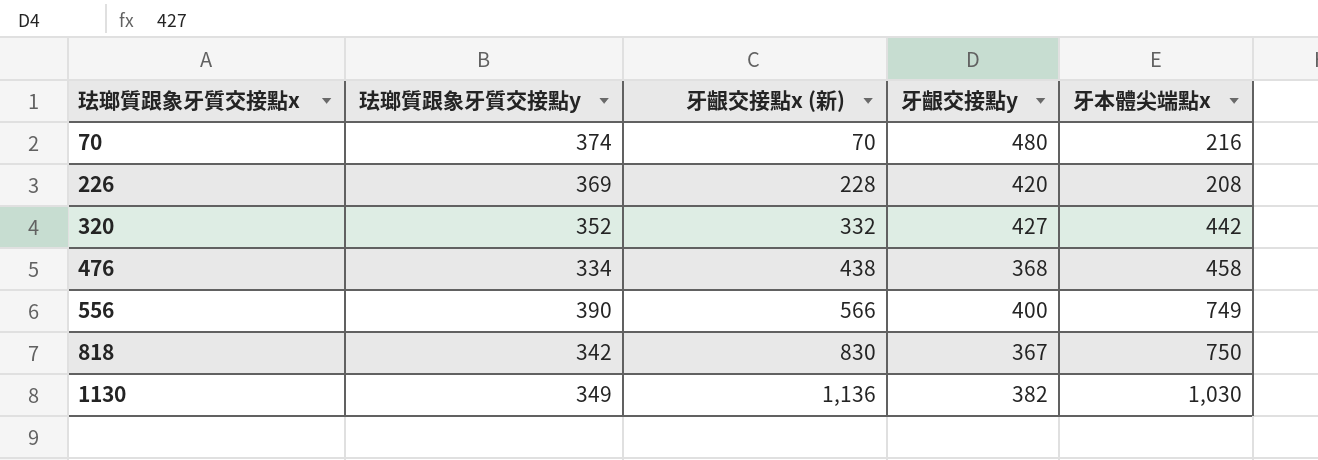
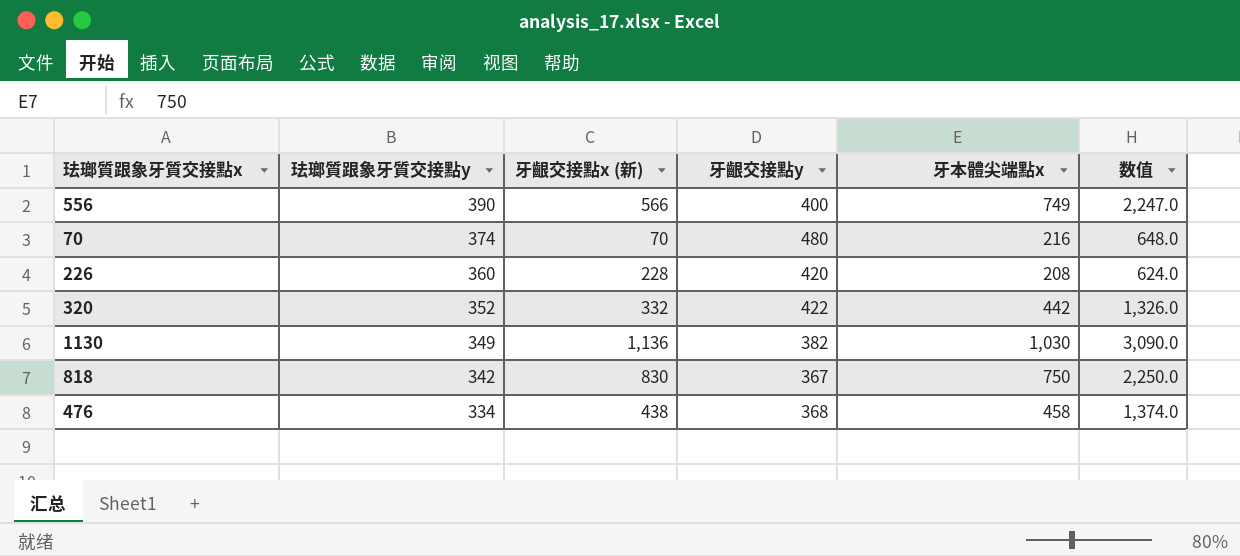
row order: 珐瑯質跟象牙質交接點x ascending -> 珐瑯質跟象牙質交接點y descending
column 数值 | formula: none -> [牙本體尖端點x] * 3
226 | 珐瑯質跟象牙質交接點y: 369 -> 360
320 | 牙齦交接點y: 427 -> 422

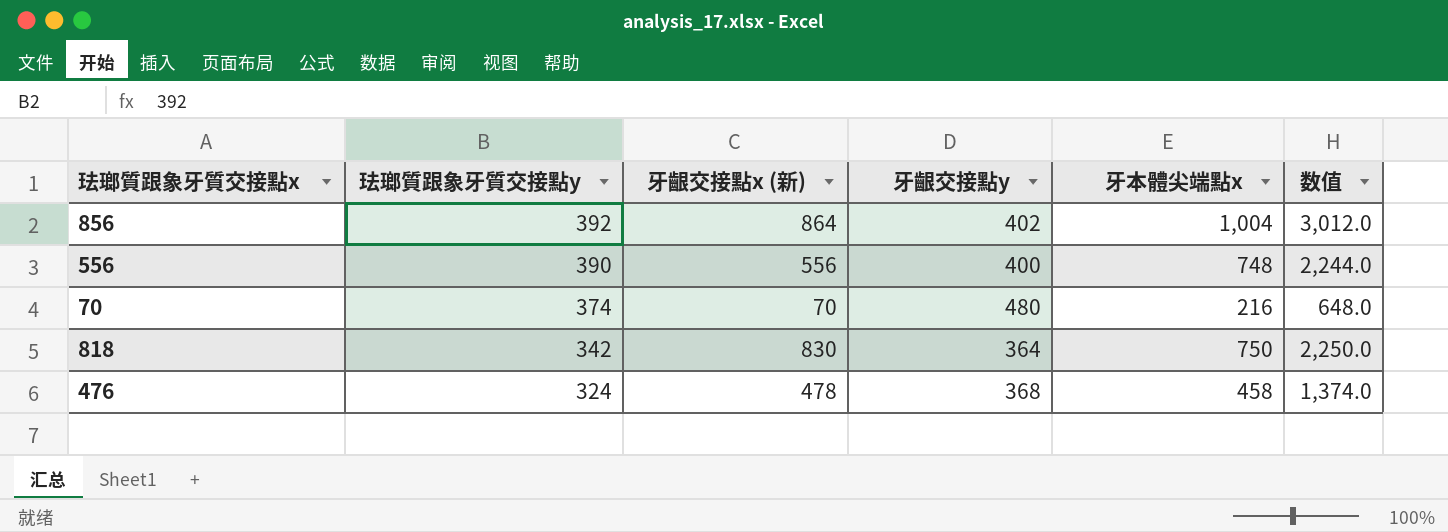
row 226: 360 | 228 | 420 | 208 | 624.0 -> none
row 320: 352 | 332 | 422 | 442 | 1,326.0 -> none
row 1130: 349 | 1,136 | 382 | 1,030 | 3,090.0 -> none
row 856: none -> 392 | 864 | 402 | 1,004 | 3,012.0
556 | 牙齦交接點x (新): 566 -> 556
556 | 牙本體尖端點x: 749 -> 748
556 | 数值: 2,247.0 -> 2,244.0
818 | 牙齦交接點y: 367 -> 364
476 | 珐瑯質跟象牙質交接點y: 334 -> 324
476 | 牙齦交接點x (新): 438 -> 478

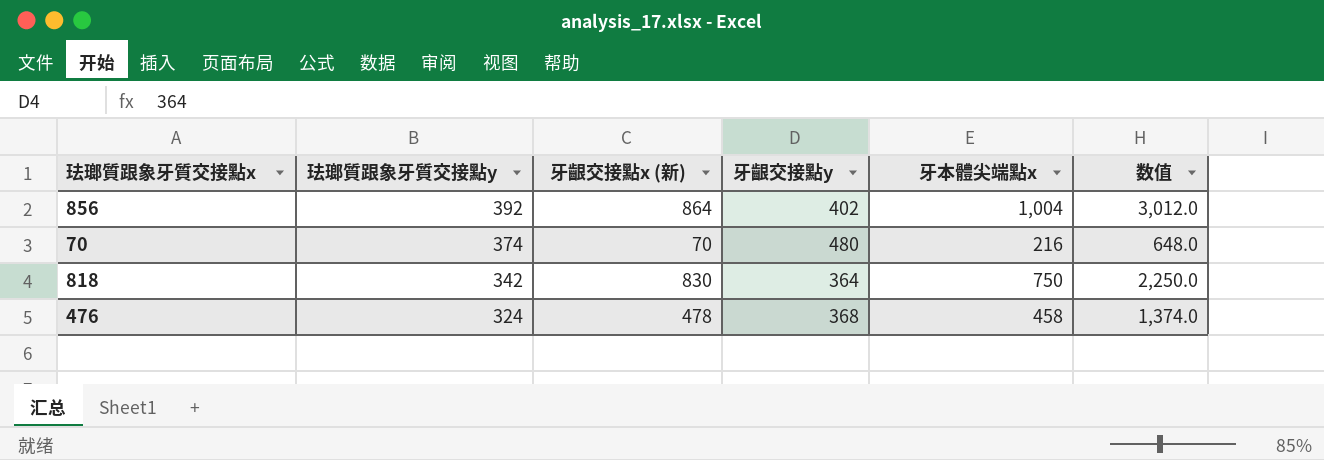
row 556: 390 | 556 | 400 | 748 | 2,244.0 -> none

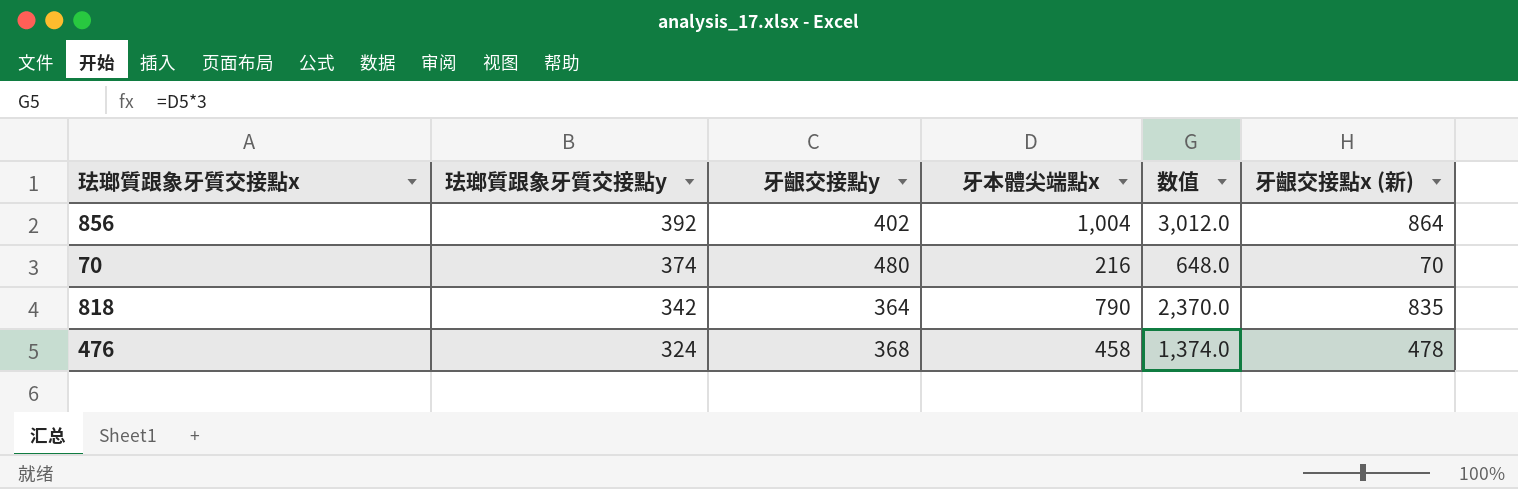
column 牙齦交接點x (新) | position: 3 -> 6
818 | 牙本體尖端點x: 750 -> 790
818 | 数值: 2,250.0 -> 2,370.0
818 | 牙齦交接點x (新): 830 -> 835

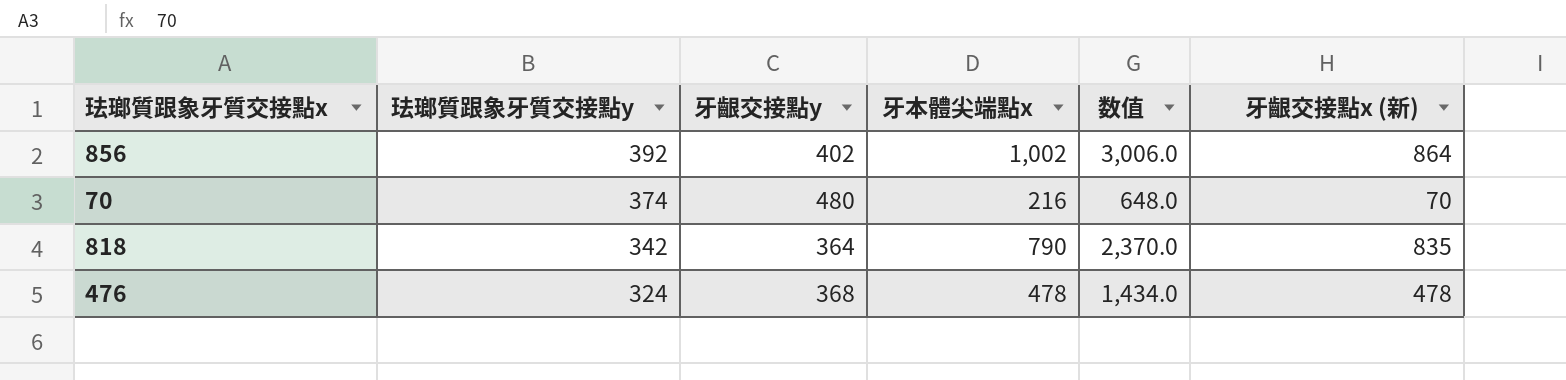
856 | 牙本體尖端點x: 1,004 -> 1,002
856 | 数值: 3,012.0 -> 3,006.0
476 | 牙本體尖端點x: 458 -> 478
476 | 数值: 1,374.0 -> 1,434.0

